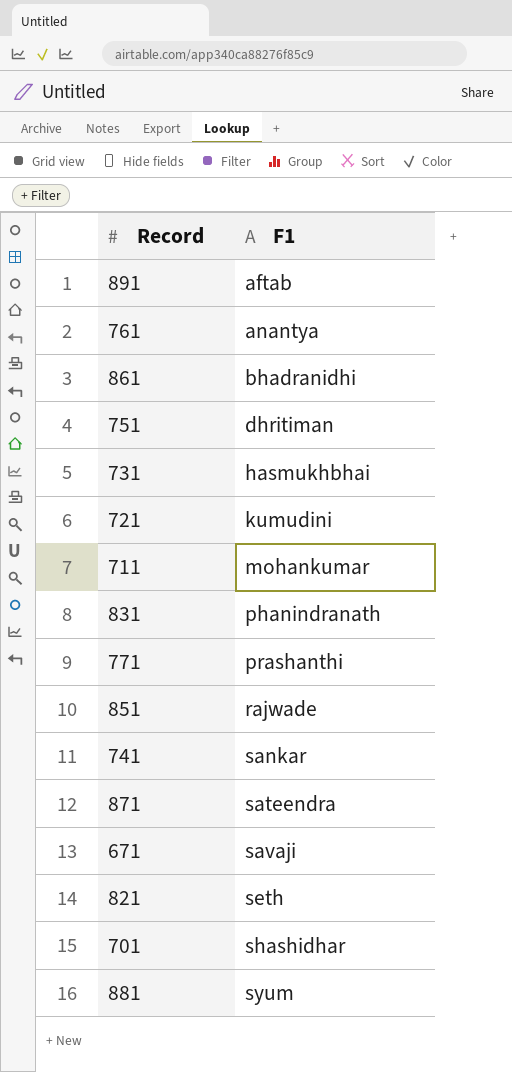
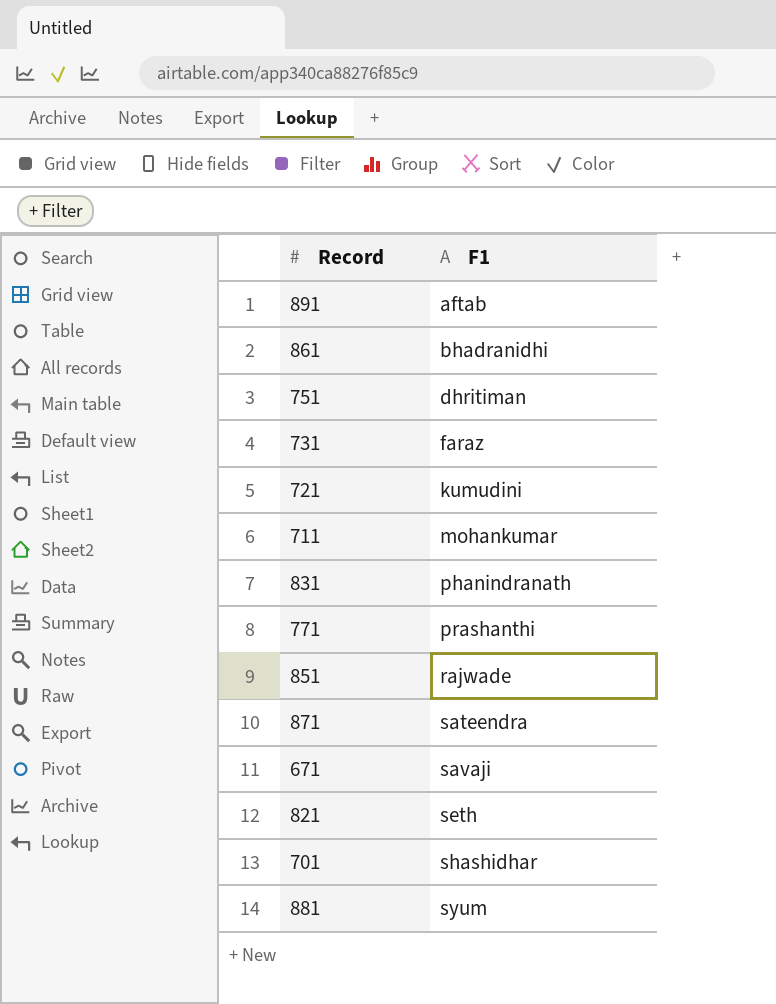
row 761: anantya -> none
row 741: sankar -> none
731 | F1: hasmukhbhai -> faraz

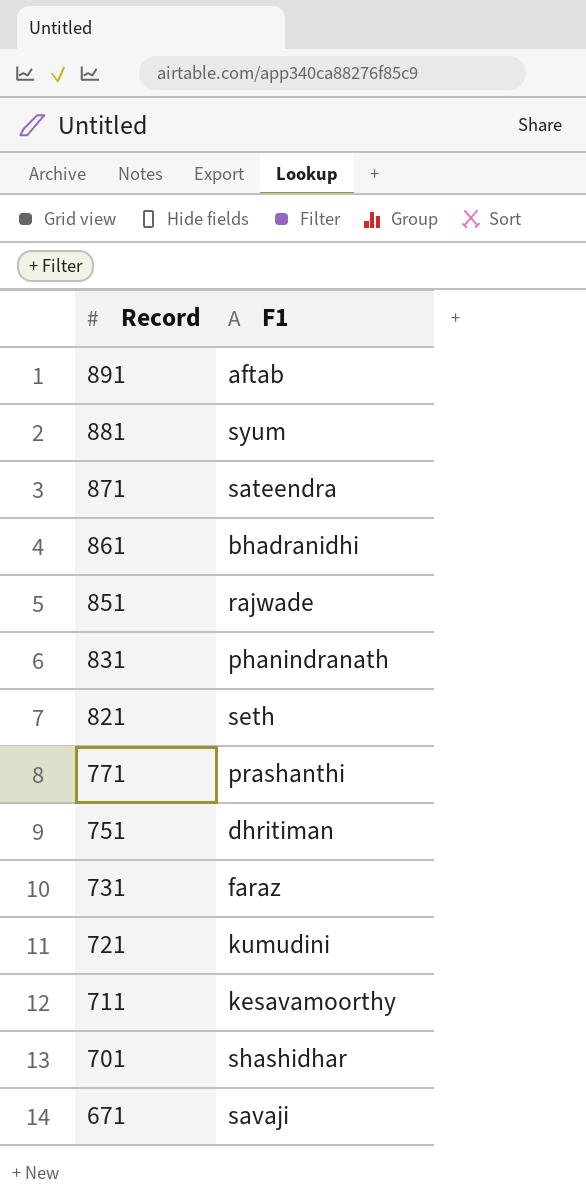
row order: F1 ascending -> Record descending
711 | F1: mohankumar -> kesavamoorthy

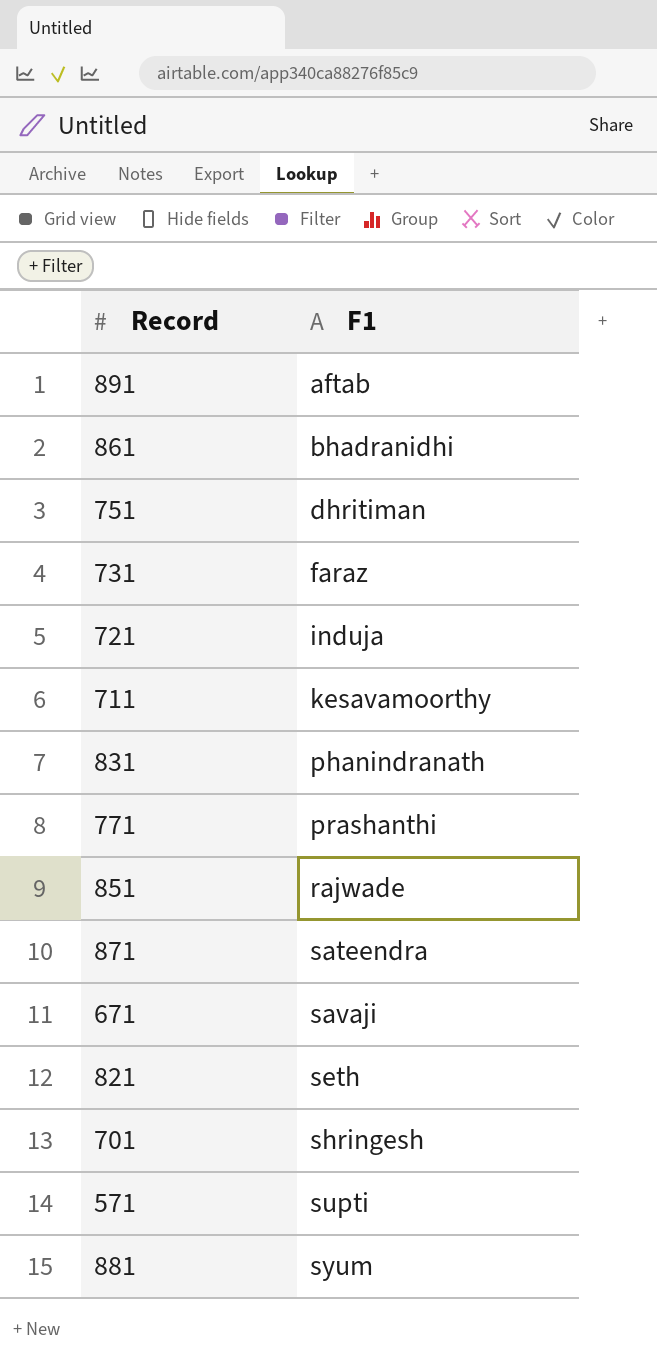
row order: Record descending -> F1 ascending
721 | F1: kumudini -> induja
701 | F1: shashidhar -> shringesh
row 571: none -> supti

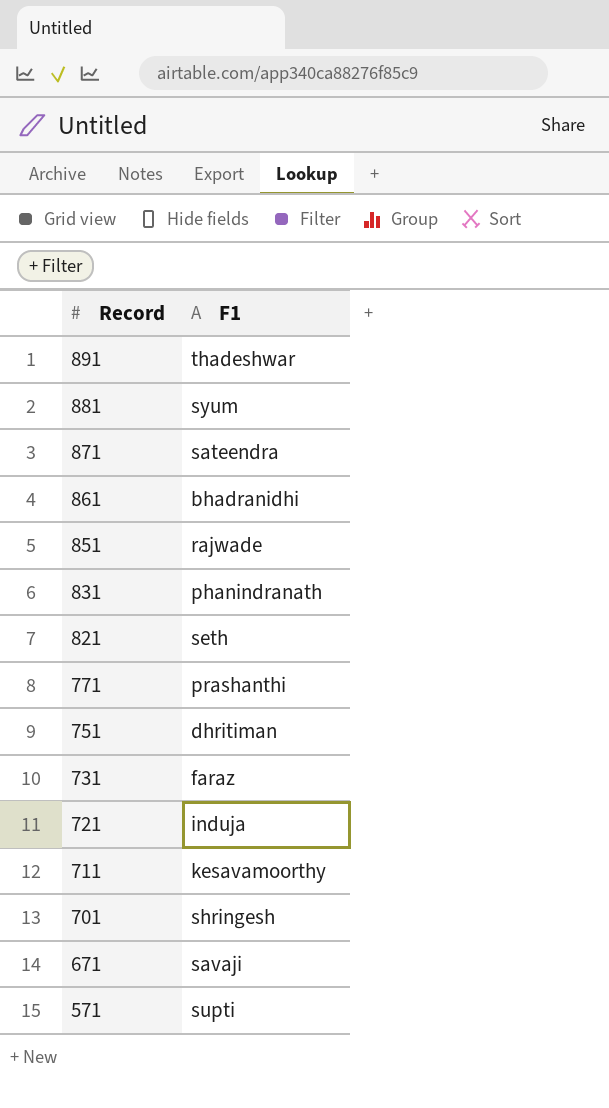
row order: F1 ascending -> Record descending
891 | F1: aftab -> thadeshwar

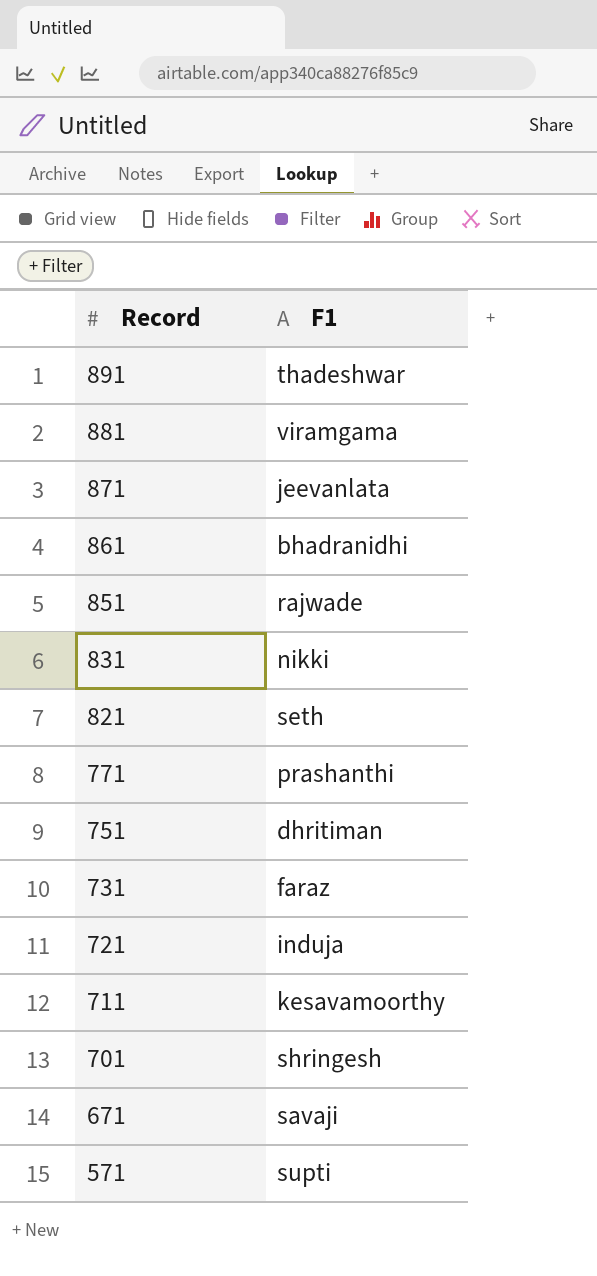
881 | F1: syum -> viramgama
871 | F1: sateendra -> jeevanlata
831 | F1: phanindranath -> nikki

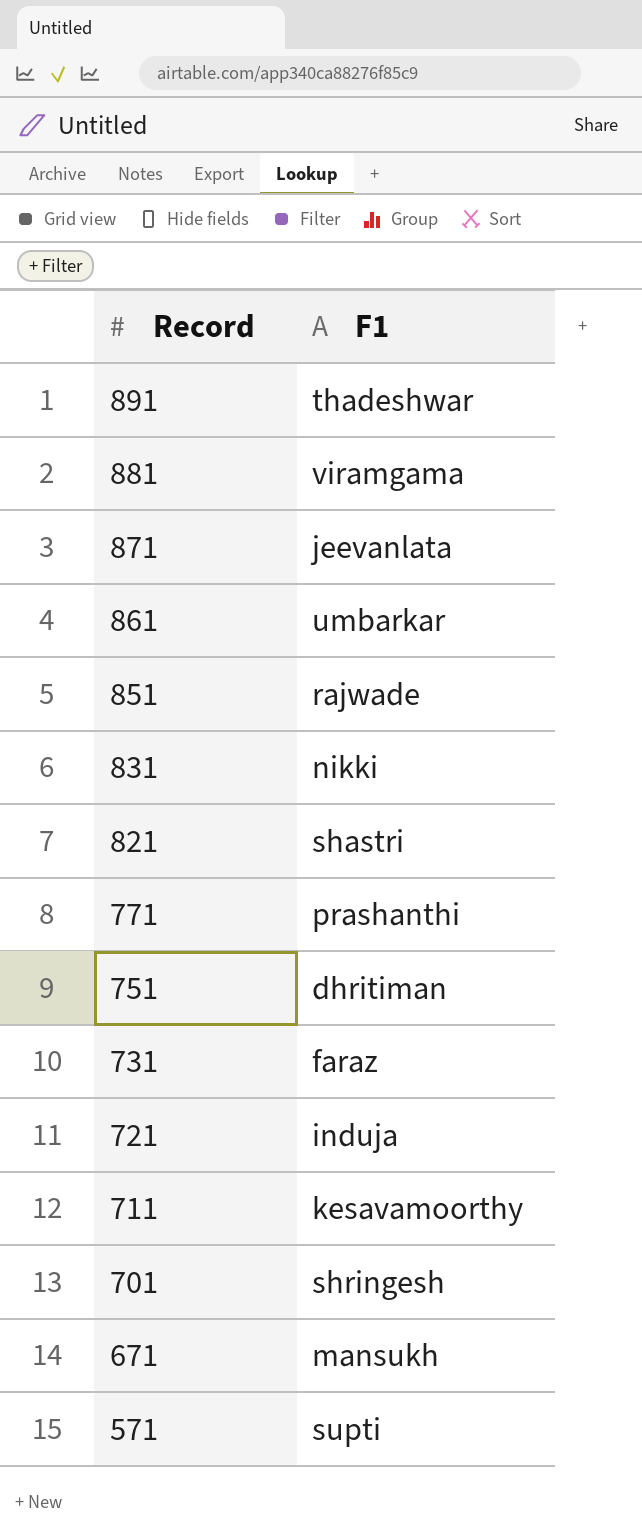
861 | F1: bhadranidhi -> umbarkar
821 | F1: seth -> shastri
671 | F1: savaji -> mansukh

